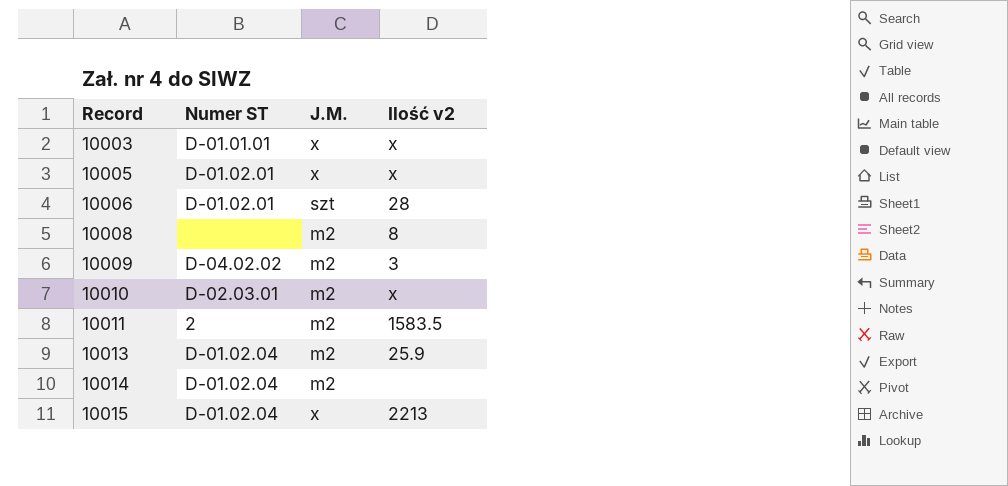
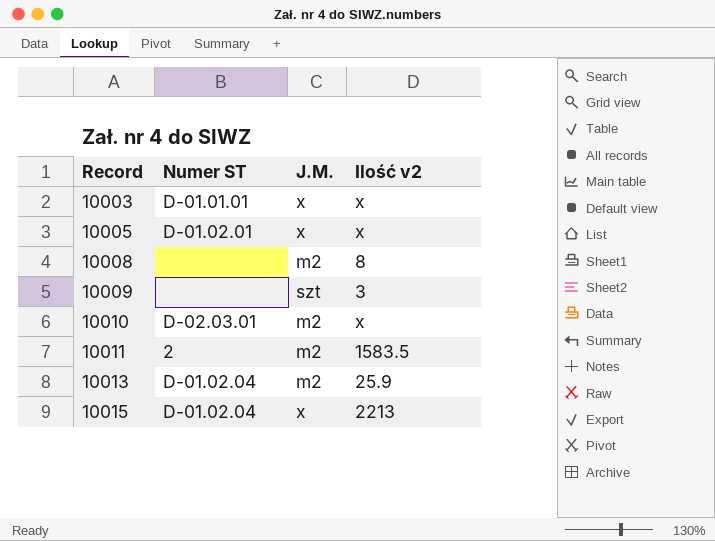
row 10006: D-01.02.01 | szt | 28 -> none
row 10014: D-01.02.04 | m2 | none -> none
10009 | Numer ST: D-04.02.02 -> none
10009 | J.M.: m2 -> szt

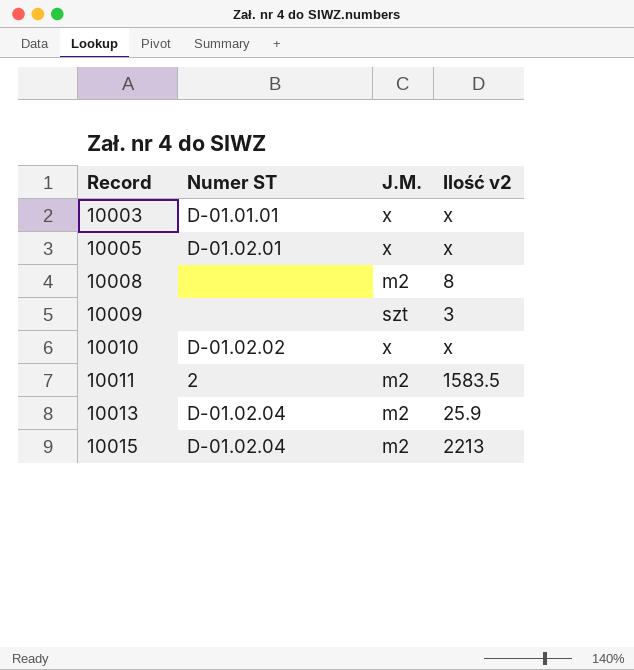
10010 | Numer ST: D-02.03.01 -> D-01.02.02
10010 | J.M.: m2 -> x
10015 | J.M.: x -> m2

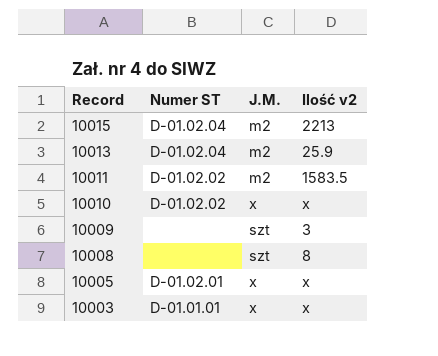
row order: Record ascending -> Record descending
10011 | Numer ST: 2 -> D-01.02.02
10008 | J.M.: m2 -> szt

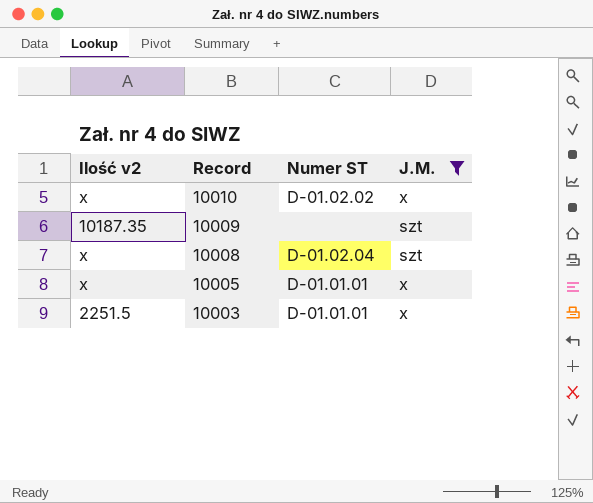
filter: none -> J.M. != m2
column Ilość v2 | position: 4 -> 1
10009 | Ilość v2: 3 -> 10187.35
10008 | Ilość v2: 8 -> x
10008 | Numer ST: none -> D-01.02.04
10005 | Numer ST: D-01.02.01 -> D-01.01.01
10003 | Ilość v2: x -> 2251.5

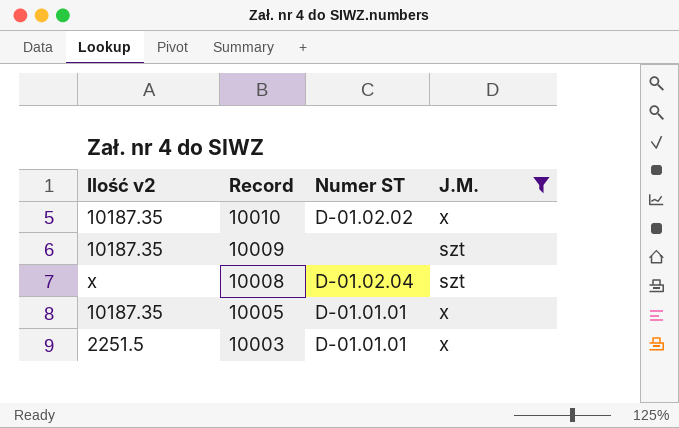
10010 | Ilość v2: x -> 10187.35
10005 | Ilość v2: x -> 10187.35

